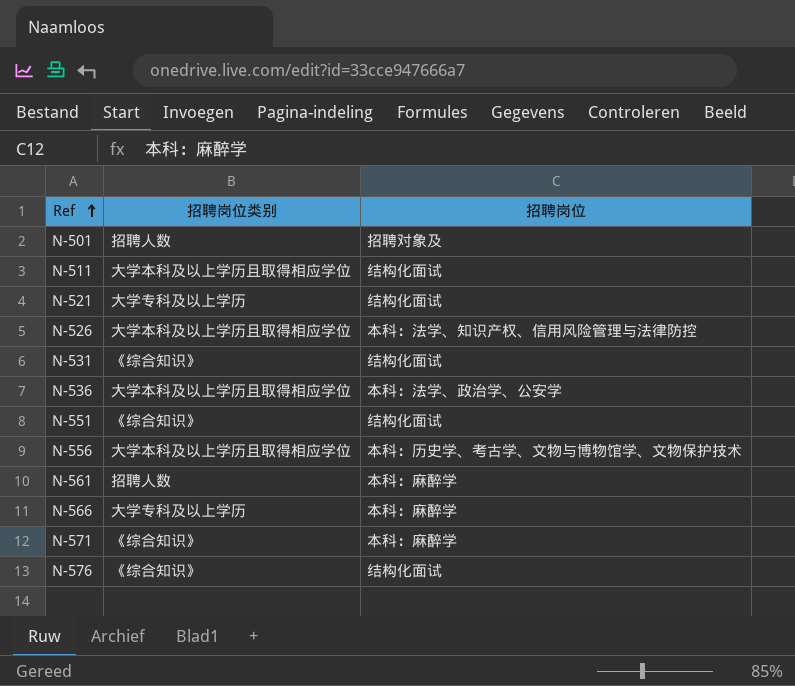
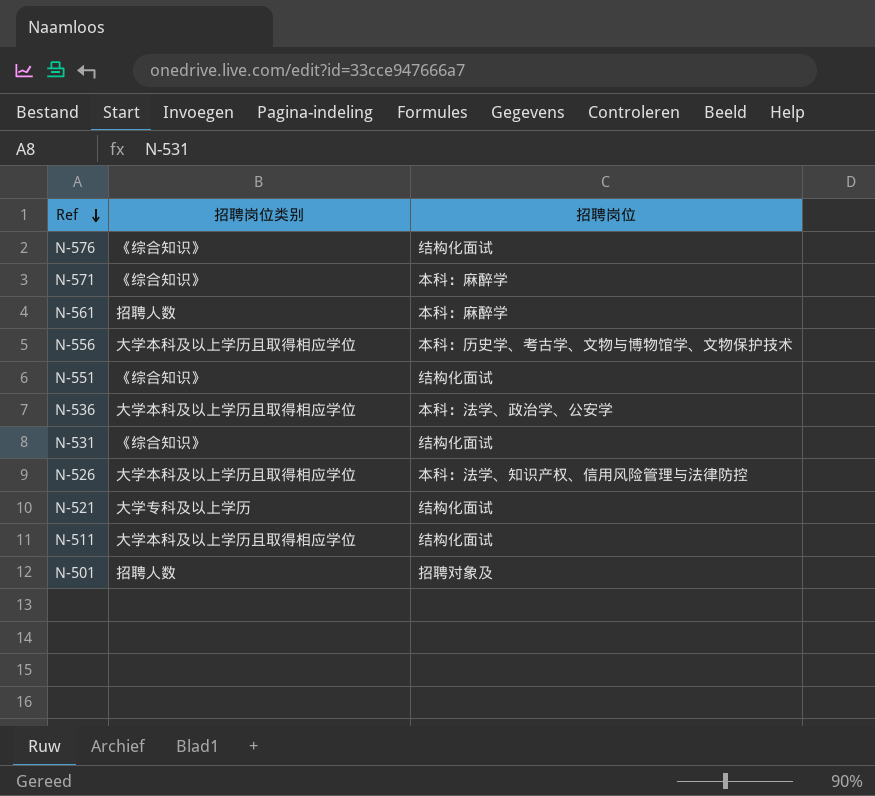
row order: Ref ascending -> Ref descending
row N-566: 大学专科及以上学历 | 本科：麻醉学 -> none

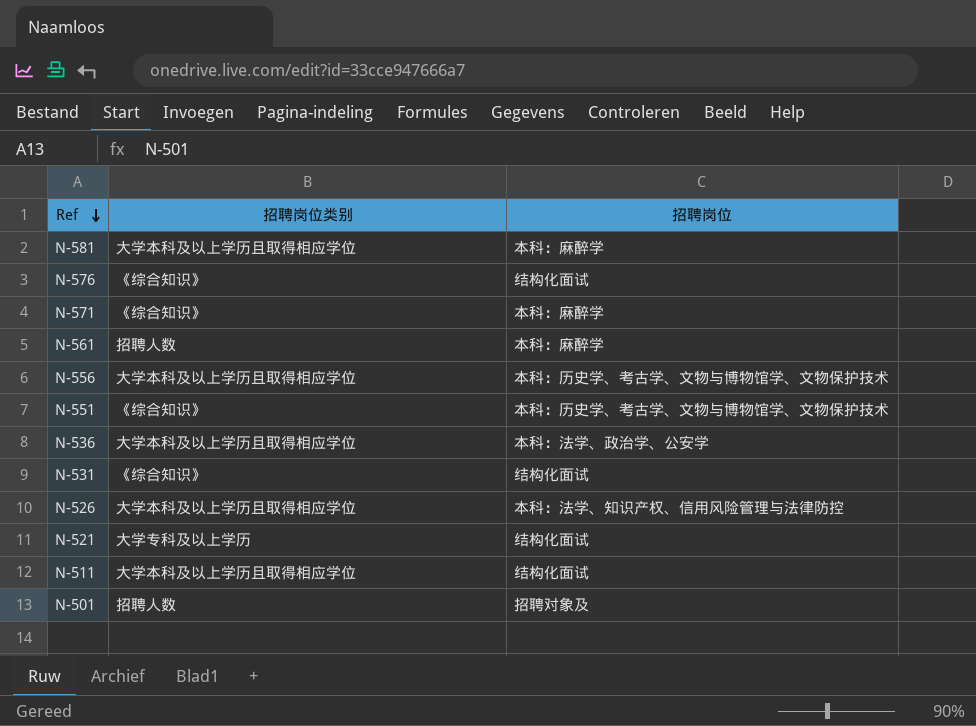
row N-581: none -> 大学本科及以上学历且取得相应学位 | 本科：麻醉学
N-551 | 招聘岗位: 结构化面试 -> 本科：历史学、考古学、文物与博物馆学、文物保护技术

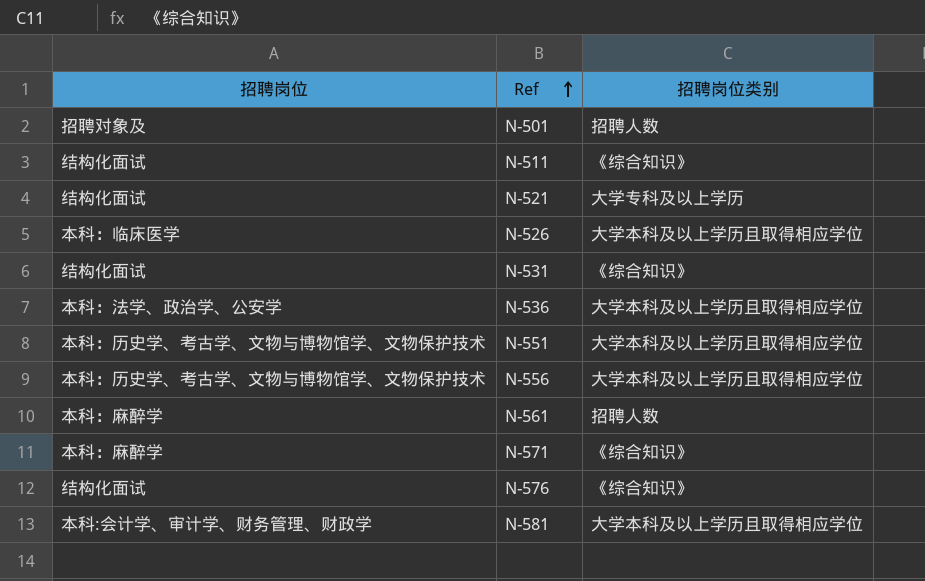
row order: Ref descending -> Ref ascending
column 招聘岗位 | position: 3 -> 1
N-511 | 招聘岗位类别: 大学本科及以上学历且取得相应学位 -> 《综合知识》
N-526 | 招聘岗位: 本科：法学、知识产权、信用风险管理与法律防控 -> 本科：临床医学
N-551 | 招聘岗位类别: 《综合知识》 -> 大学本科及以上学历且取得相应学位
N-581 | 招聘岗位: 本科：麻醉学 -> 本科:会计学、审计学、财务管理、财政学

